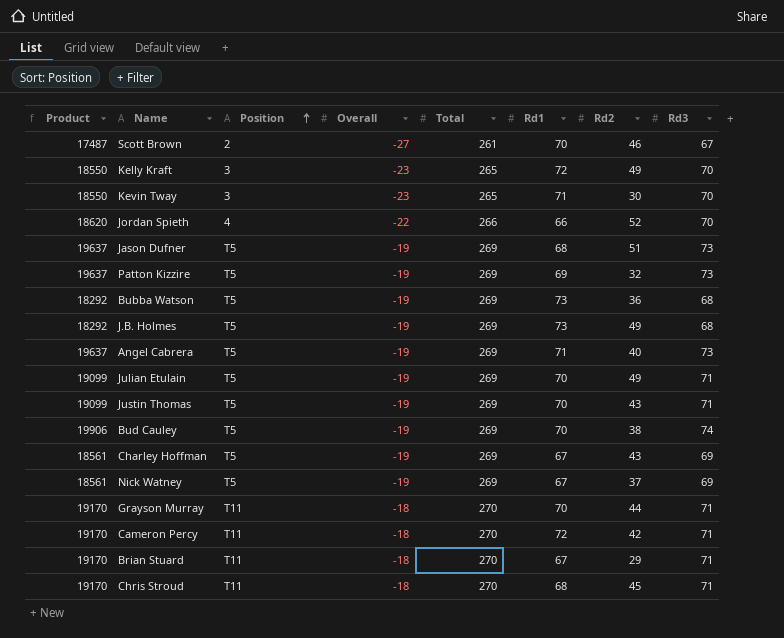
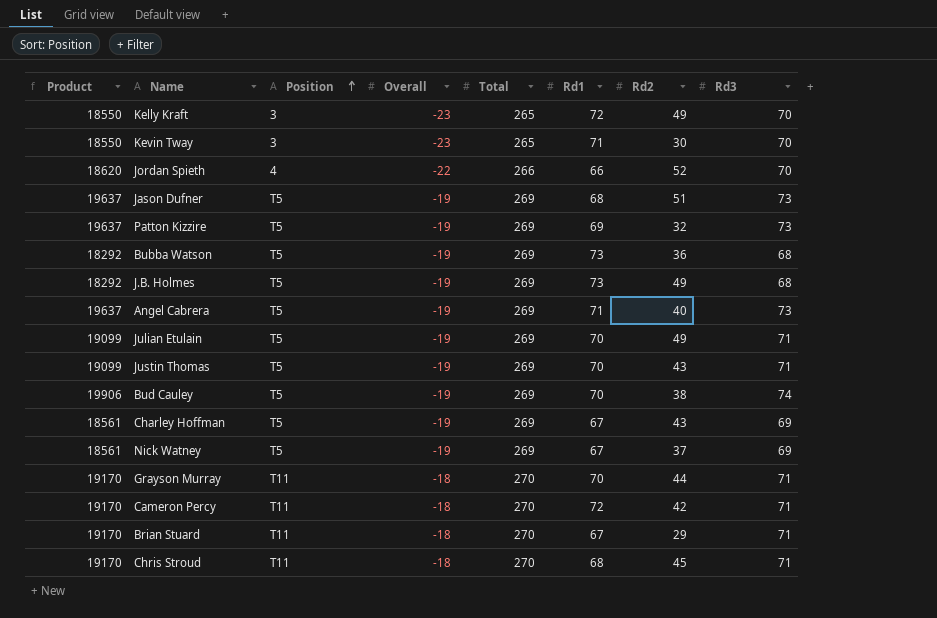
row Scott Brown: 17487 | 2 | -27 | 261 | 70 | 46 | 67 -> none

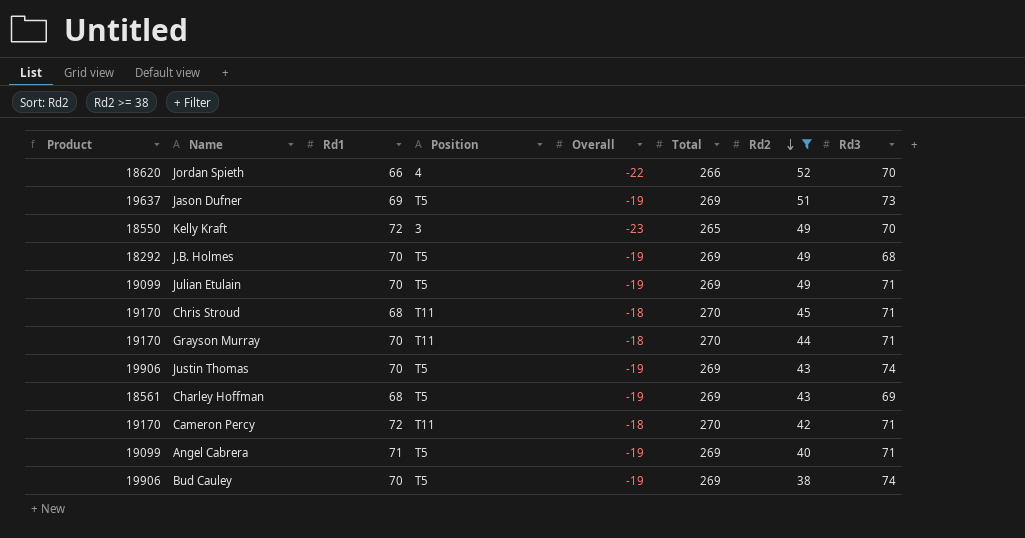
filter: none -> Rd2 >= 38
row order: Position ascending -> Rd2 descending
column Rd1 | position: 6 -> 3
Jason Dufner | Rd1: 68 -> 69
J.B. Holmes | Rd1: 73 -> 70
Justin Thomas | Product: 19099 -> 19906
Justin Thomas | Rd3: 71 -> 74
Charley Hoffman | Rd1: 67 -> 68
Angel Cabrera | Product: 19637 -> 19099
Angel Cabrera | Rd3: 73 -> 71

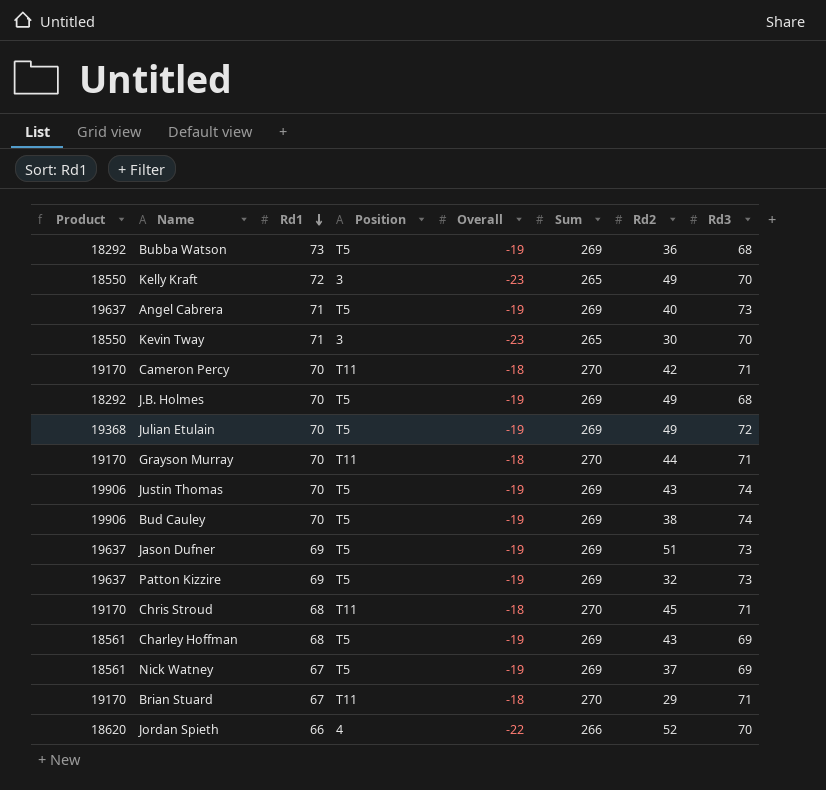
filter: Rd2 >= 38 -> none
row order: Rd2 descending -> Rd1 descending
column name: Total -> Sum
Angel Cabrera | Product: 19099 -> 19637
Angel Cabrera | Rd3: 71 -> 73
Cameron Percy | Rd1: 72 -> 70
Julian Etulain | Product: 19099 -> 19368
Julian Etulain | Rd3: 71 -> 72

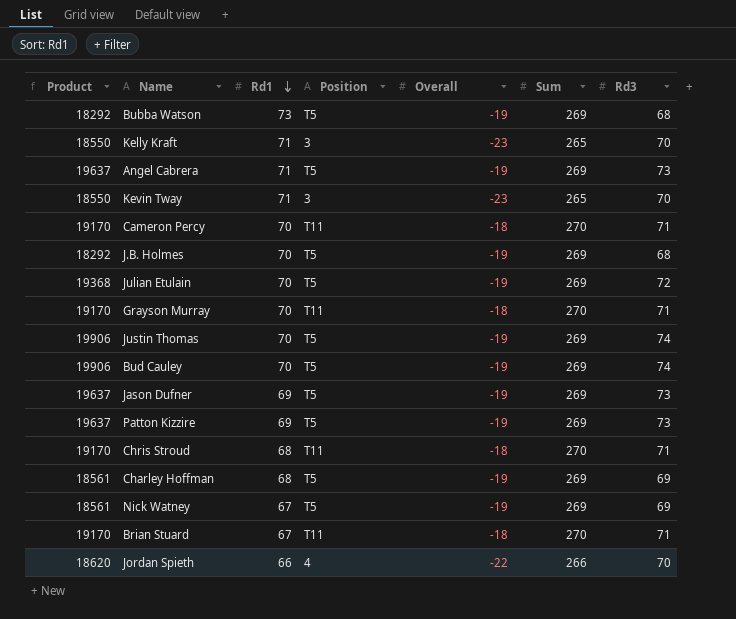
column Rd2 | position: 7 -> none
Kelly Kraft | Rd1: 72 -> 71

